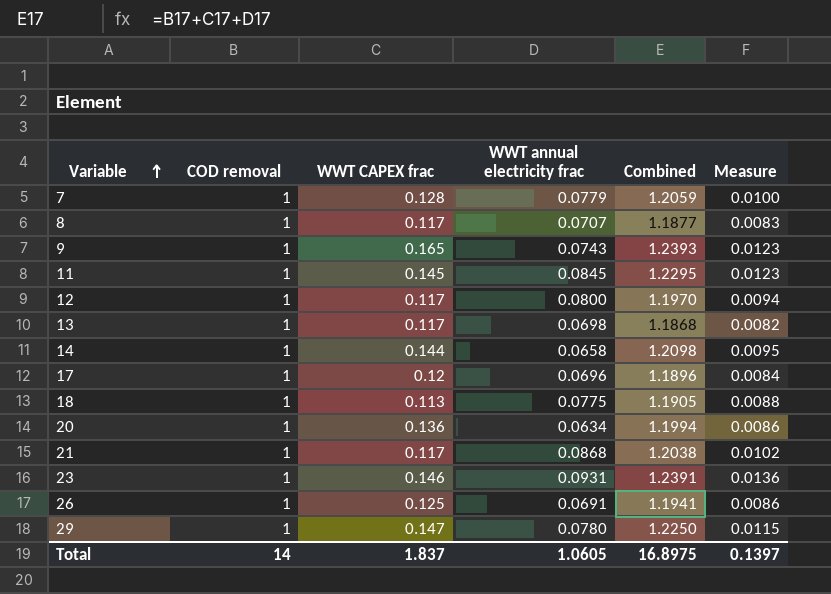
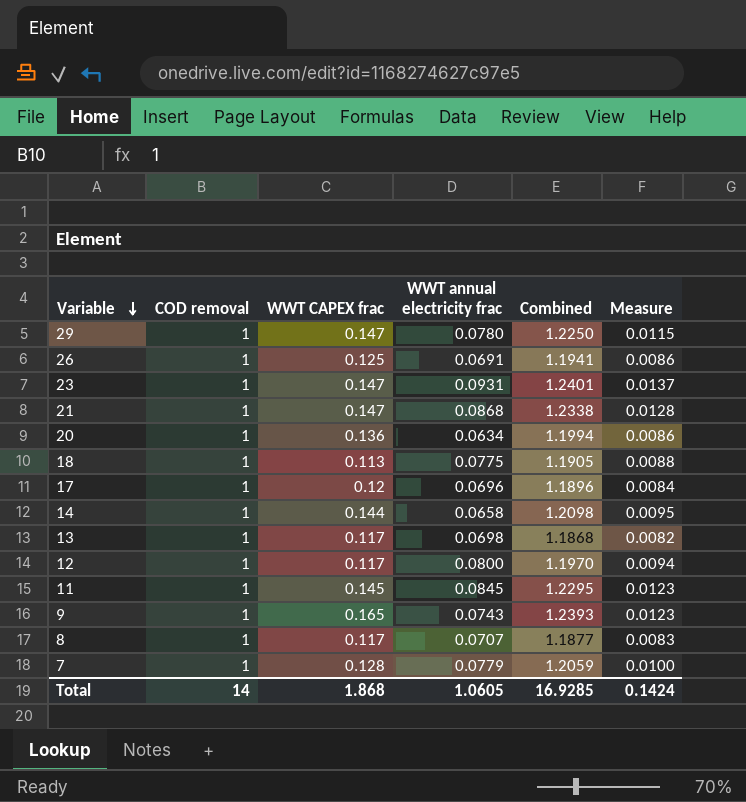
row order: Variable ascending -> Variable descending
23 | WWT CAPEX frac: 0.146 -> 0.147
23 | Combined: 1.2391 -> 1.2401
23 | Measure: 0.0136 -> 0.0137
21 | WWT CAPEX frac: 0.117 -> 0.147
21 | Combined: 1.2038 -> 1.2338
21 | Measure: 0.0102 -> 0.0128
Total | WWT CAPEX frac: 1.837 -> 1.868
Total | Combined: 16.8975 -> 16.9285
Total | Measure: 0.1397 -> 0.1424

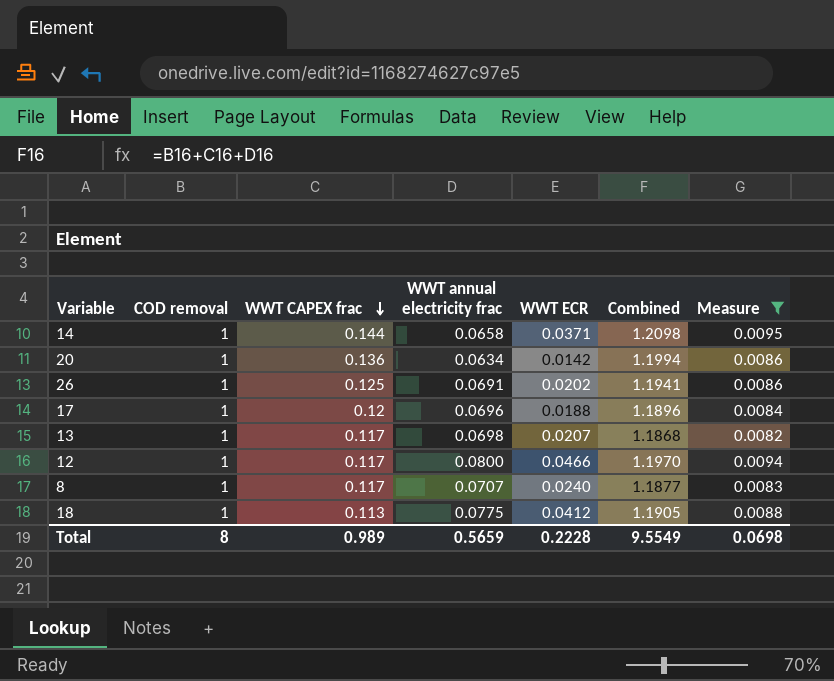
filter: none -> Measure <= 0.0095
row order: Variable descending -> WWT CAPEX frac descending
column WWT ECR | position: none -> 5
Total | COD removal: 14 -> 8
Total | WWT CAPEX frac: 1.868 -> 0.989
Total | WWT annual electricity frac: 1.0605 -> 0.5659
Total | Combined: 16.9285 -> 9.5549
Total | Measure: 0.1424 -> 0.0698

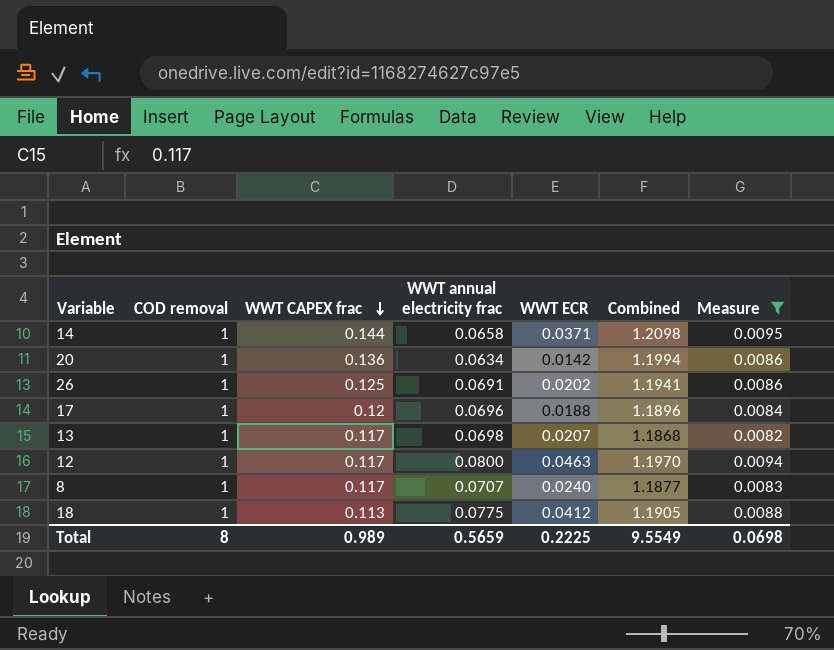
12 | WWT ECR: 0.0466 -> 0.0463
Total | WWT ECR: 0.2228 -> 0.2225

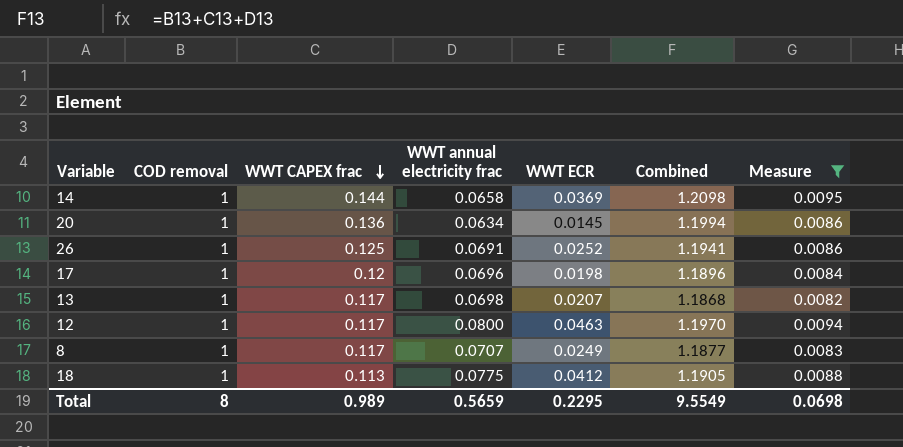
14 | WWT ECR: 0.0371 -> 0.0369
20 | WWT ECR: 0.0142 -> 0.0145
26 | WWT ECR: 0.0202 -> 0.0252
17 | WWT ECR: 0.0188 -> 0.0198
8 | WWT ECR: 0.0240 -> 0.0249
Total | WWT ECR: 0.2225 -> 0.2295

